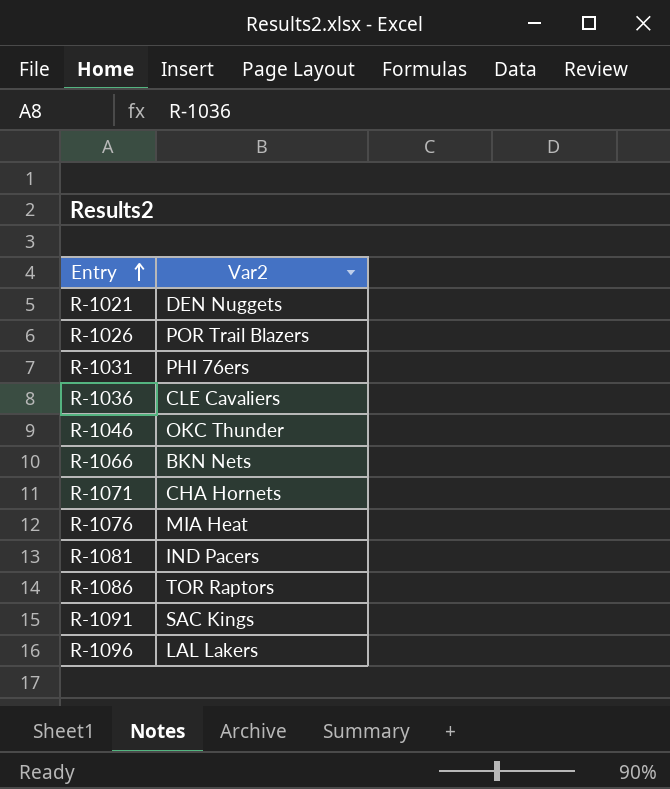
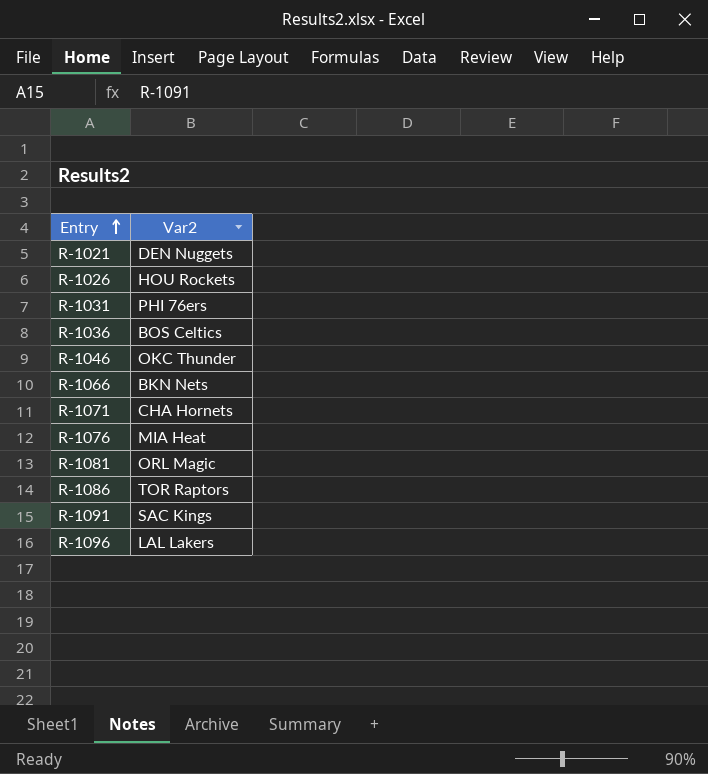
R-1026 | Var2: POR Trail Blazers -> HOU Rockets
R-1036 | Var2: CLE Cavaliers -> BOS Celtics
R-1081 | Var2: IND Pacers -> ORL Magic

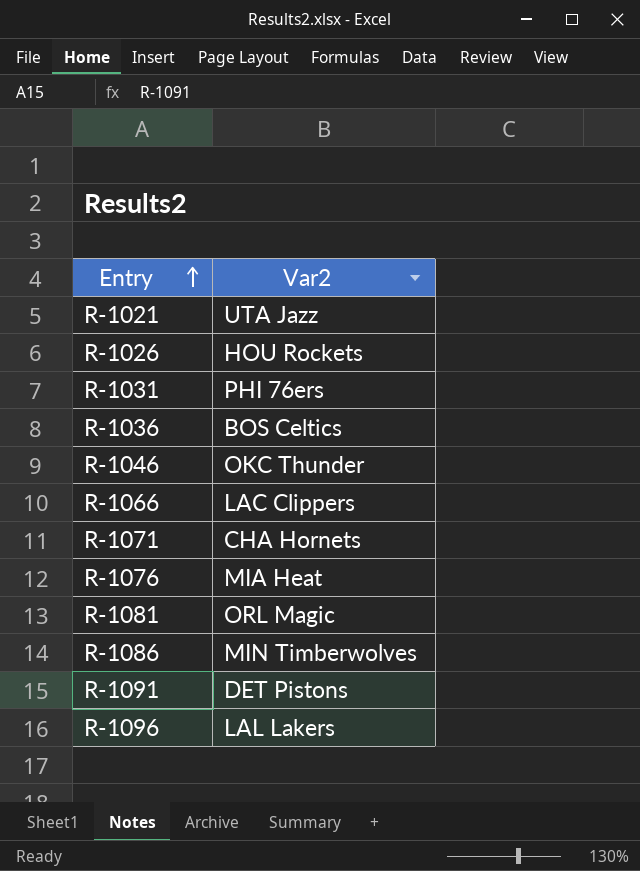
R-1021 | Var2: DEN Nuggets -> UTA Jazz
R-1066 | Var2: BKN Nets -> LAC Clippers
R-1086 | Var2: TOR Raptors -> MIN Timberwolves
R-1091 | Var2: SAC Kings -> DET Pistons

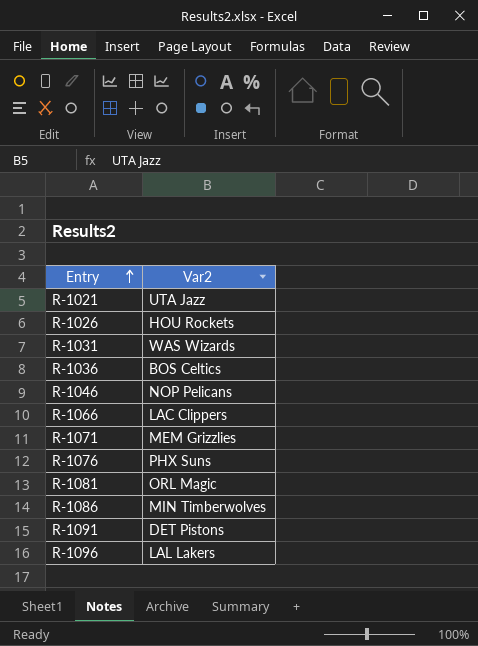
R-1031 | Var2: PHI 76ers -> WAS Wizards
R-1046 | Var2: OKC Thunder -> NOP Pelicans
R-1071 | Var2: CHA Hornets -> MEM Grizzlies
R-1076 | Var2: MIA Heat -> PHX Suns

